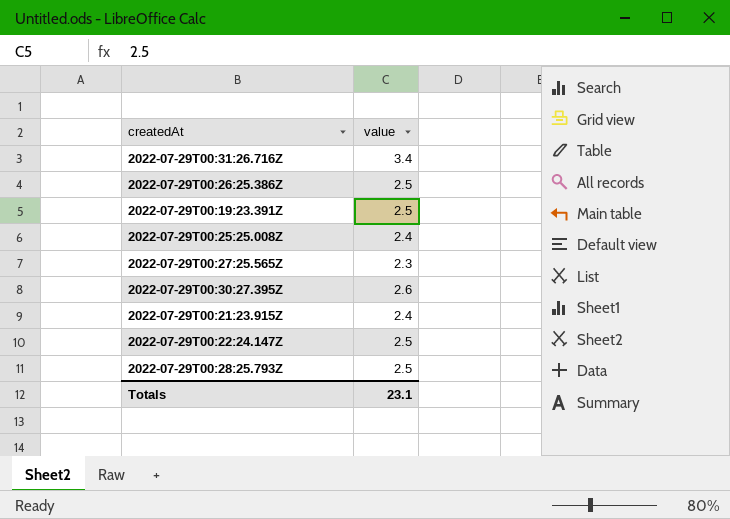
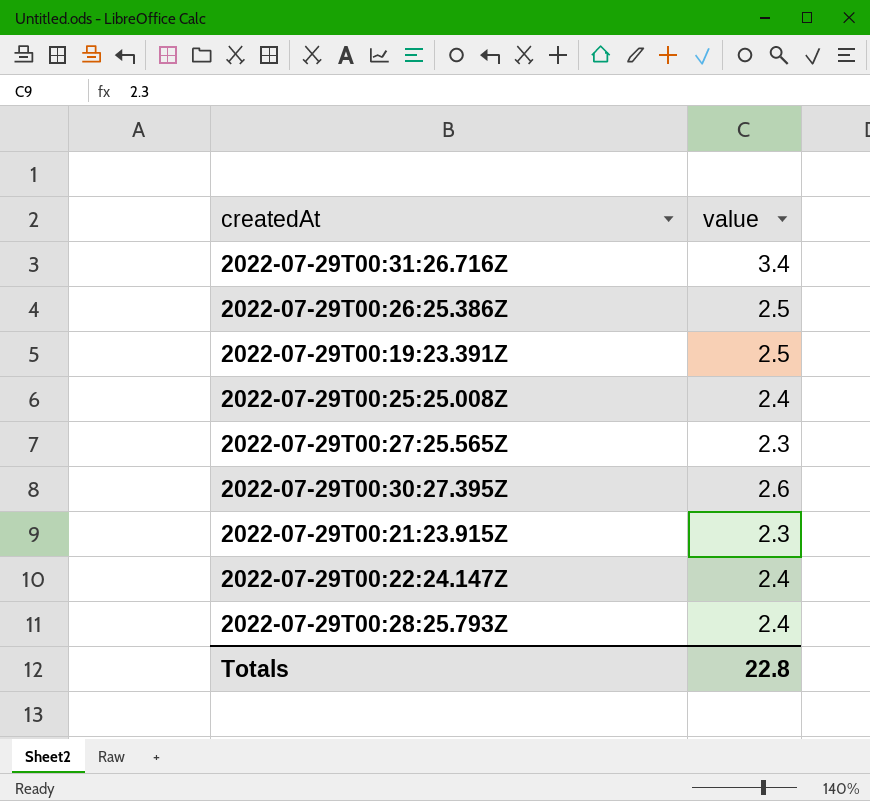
2022-07-29T00:21:23.915Z | value: 2.4 -> 2.3
2022-07-29T00:22:24.147Z | value: 2.5 -> 2.4
2022-07-29T00:28:25.793Z | value: 2.5 -> 2.4
Totals | value: 23.1 -> 22.8

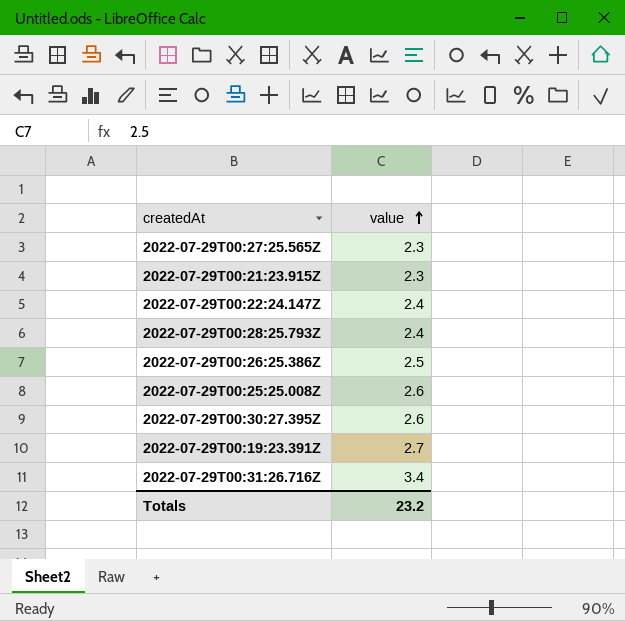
row order: none -> value ascending
2022-07-29T00:25:25.008Z | value: 2.4 -> 2.6
2022-07-29T00:19:23.391Z | value: 2.5 -> 2.7
Totals | value: 22.8 -> 23.2

